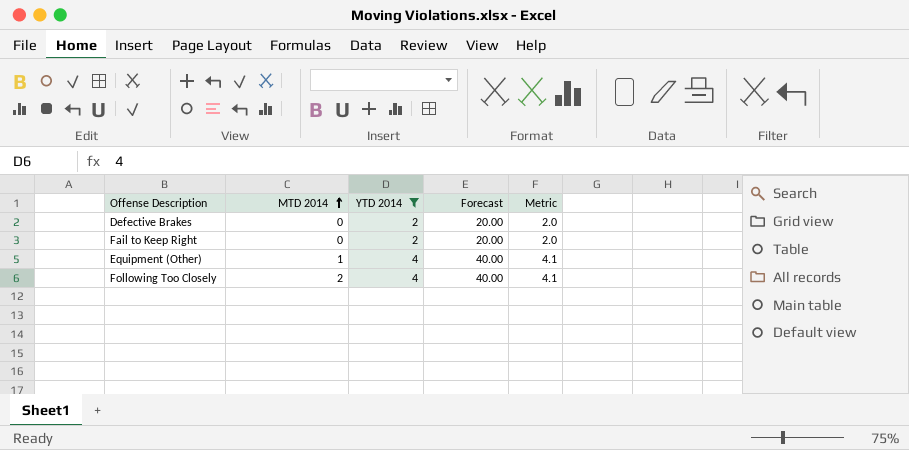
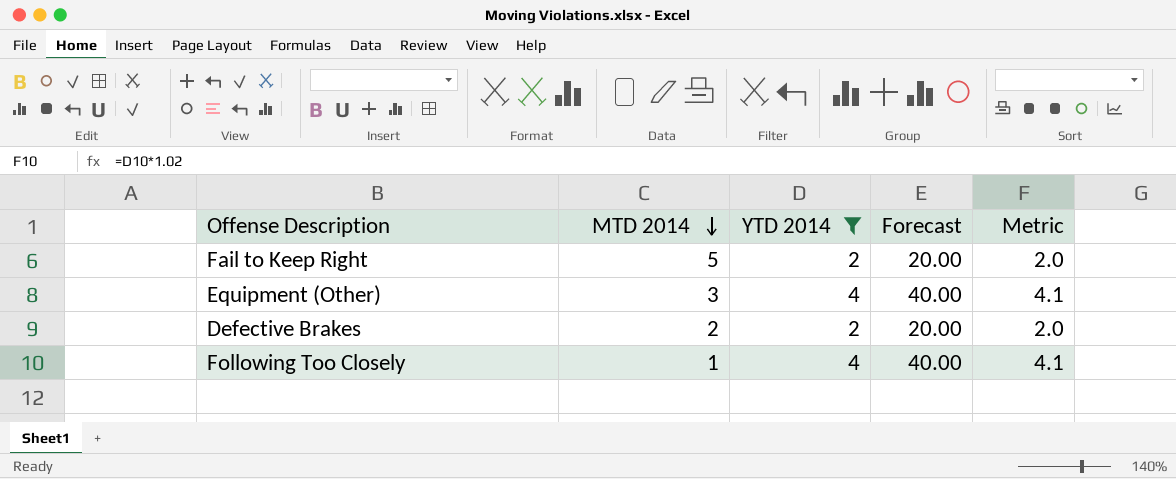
row order: MTD 2014 ascending -> MTD 2014 descending
Fail to Keep Right | MTD 2014: 0 -> 5
Equipment (Other) | MTD 2014: 1 -> 3
Defective Brakes | MTD 2014: 0 -> 2
Following Too Closely | MTD 2014: 2 -> 1

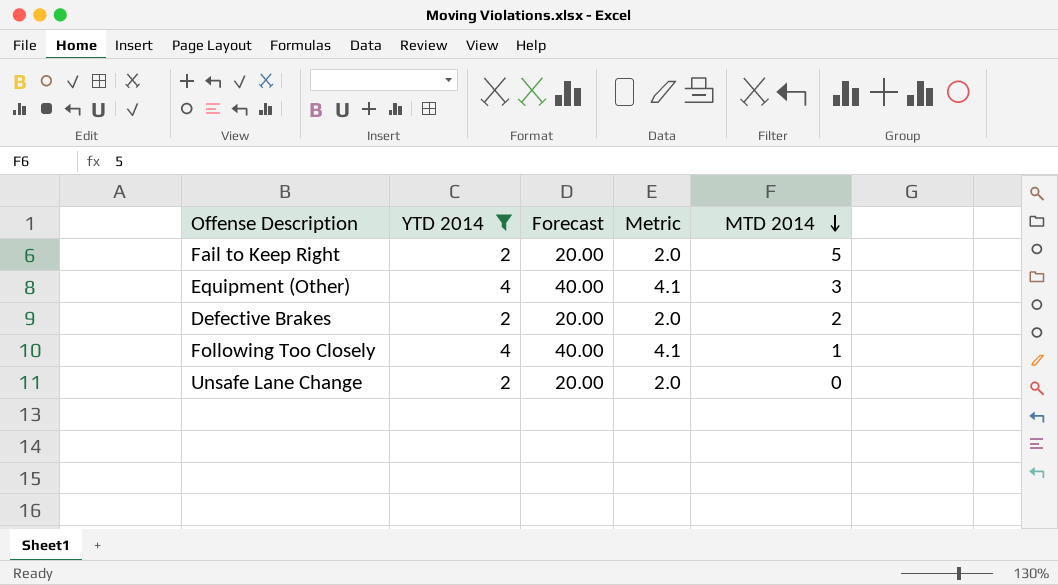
column MTD 2014 | position: 2 -> 5
row Unsafe Lane Change: none -> 2 | 20.00 | 2.0 | 0

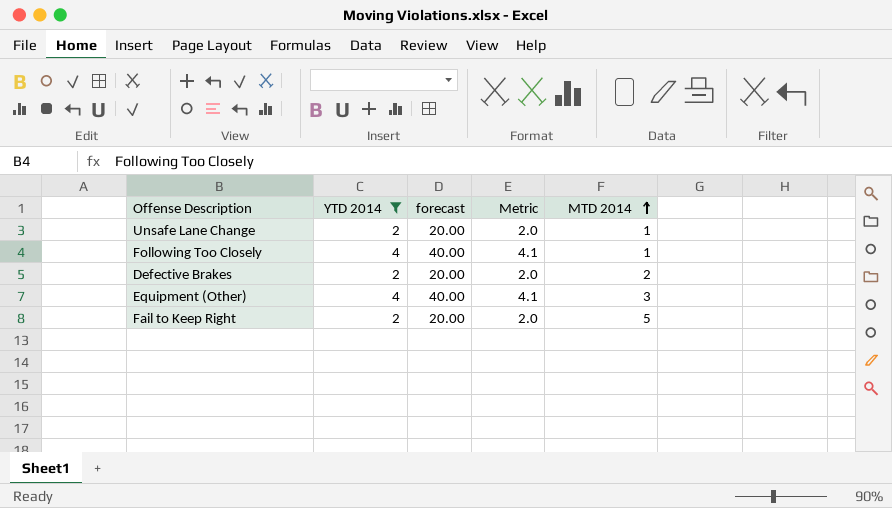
row order: MTD 2014 descending -> MTD 2014 ascending
column name: Forecast -> forecast
Unsafe Lane Change | MTD 2014: 0 -> 1

